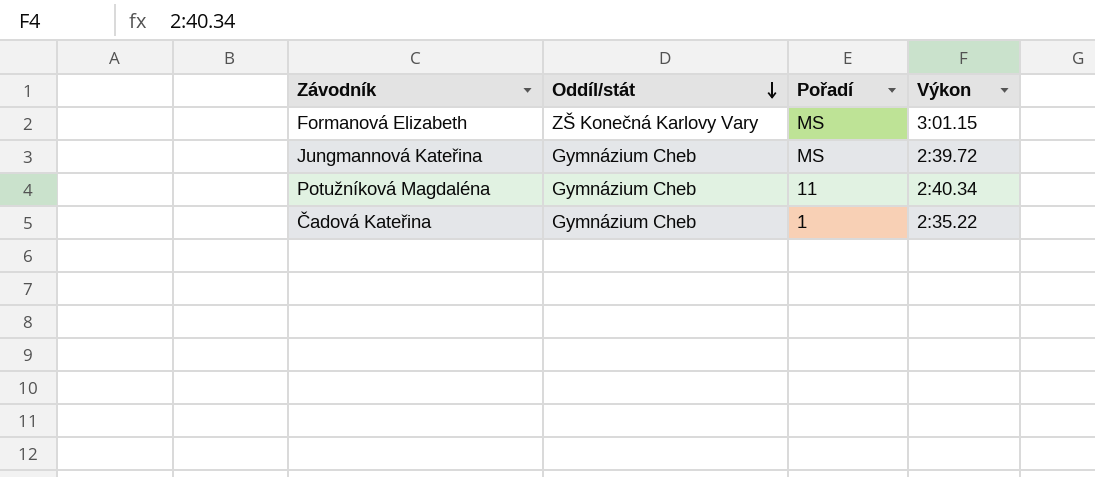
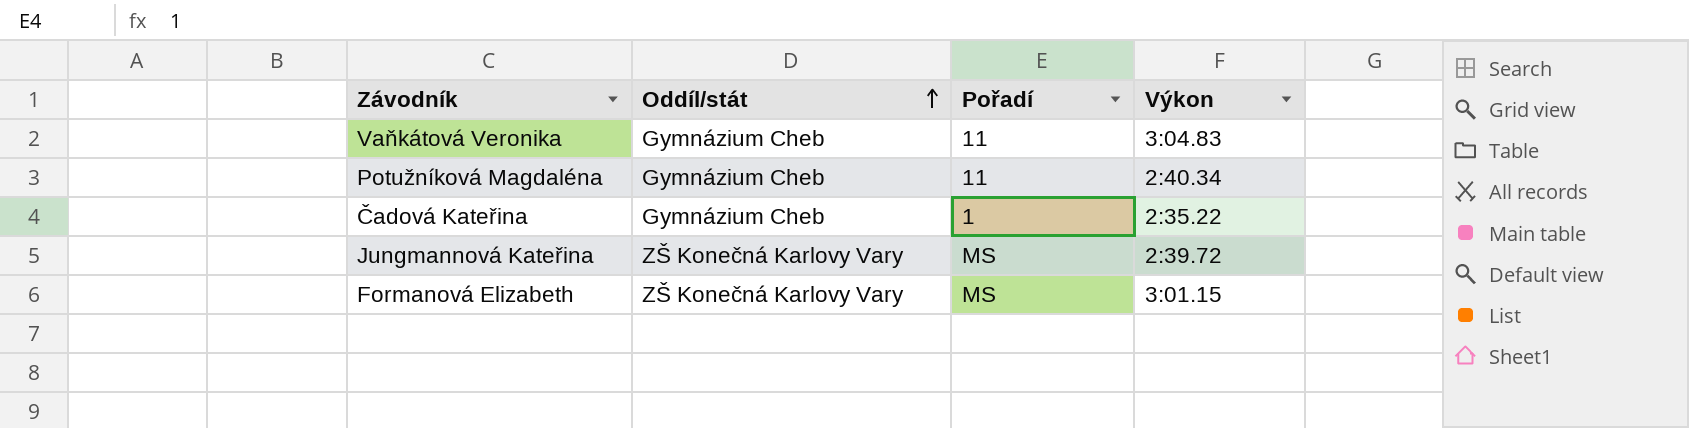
row order: Oddíl/stát descending -> Oddíl/stát ascending
row Vaňkátová Veronika: none -> Gymnázium Cheb | 11 | 3:04.83
Jungmannová Kateřina | Oddíl/stát: Gymnázium Cheb -> ZŠ Konečná Karlovy Vary

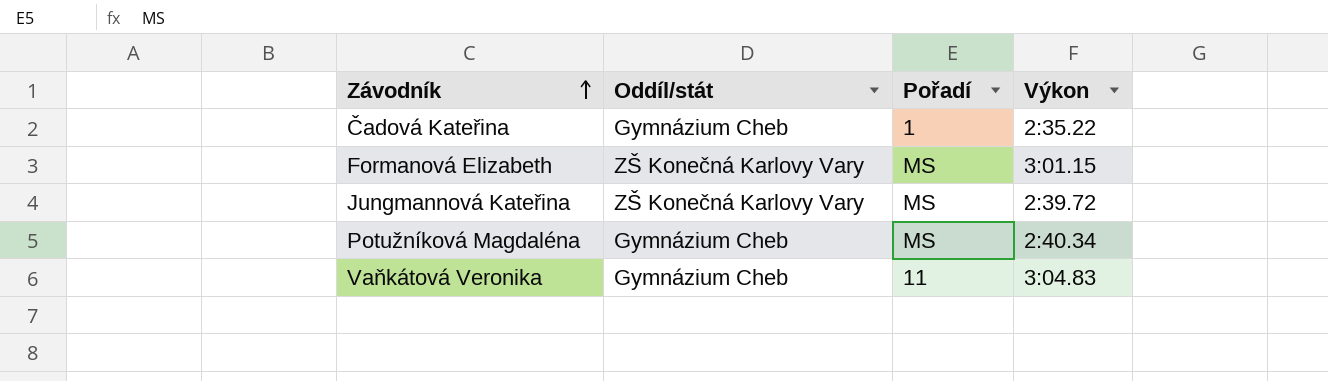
row order: Oddíl/stát ascending -> Závodník ascending
Potužníková Magdaléna | Pořadí: 11 -> MS

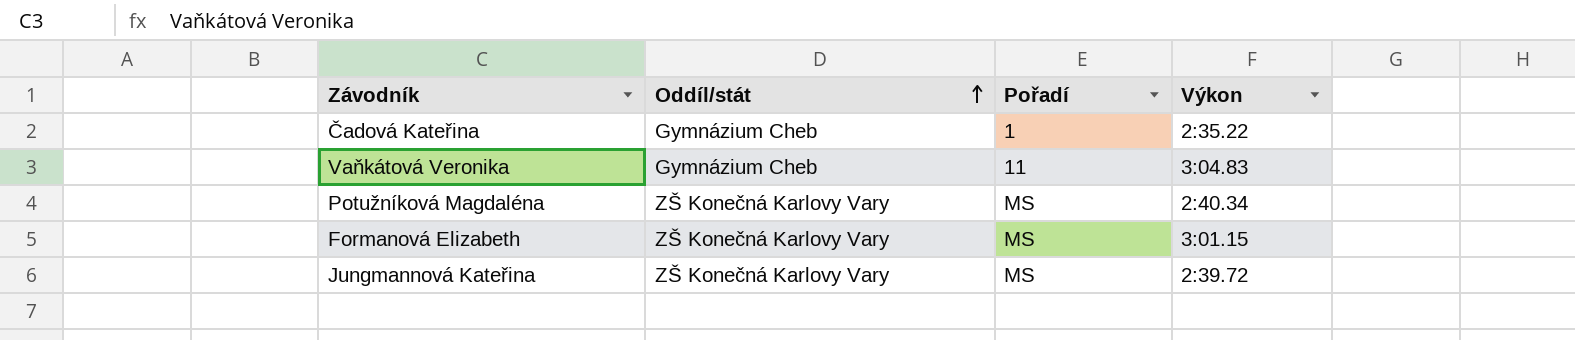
row order: Závodník ascending -> Oddíl/stát ascending
Potužníková Magdaléna | Oddíl/stát: Gymnázium Cheb -> ZŠ Konečná Karlovy Vary

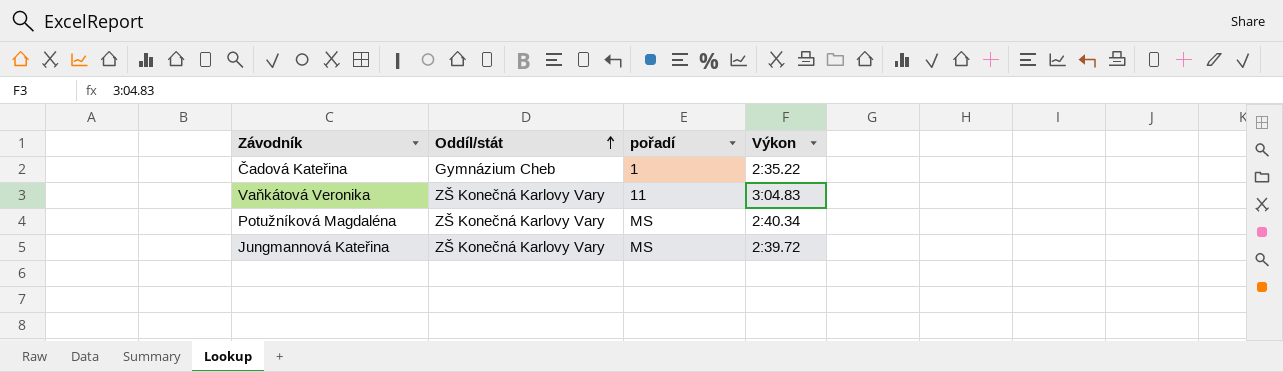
column name: Pořadí -> pořadí
row Formanová Elizabeth: ZŠ Konečná Karlovy Vary | MS | 3:01.15 -> none
Vaňkátová Veronika | Oddíl/stát: Gymnázium Cheb -> ZŠ Konečná Karlovy Vary

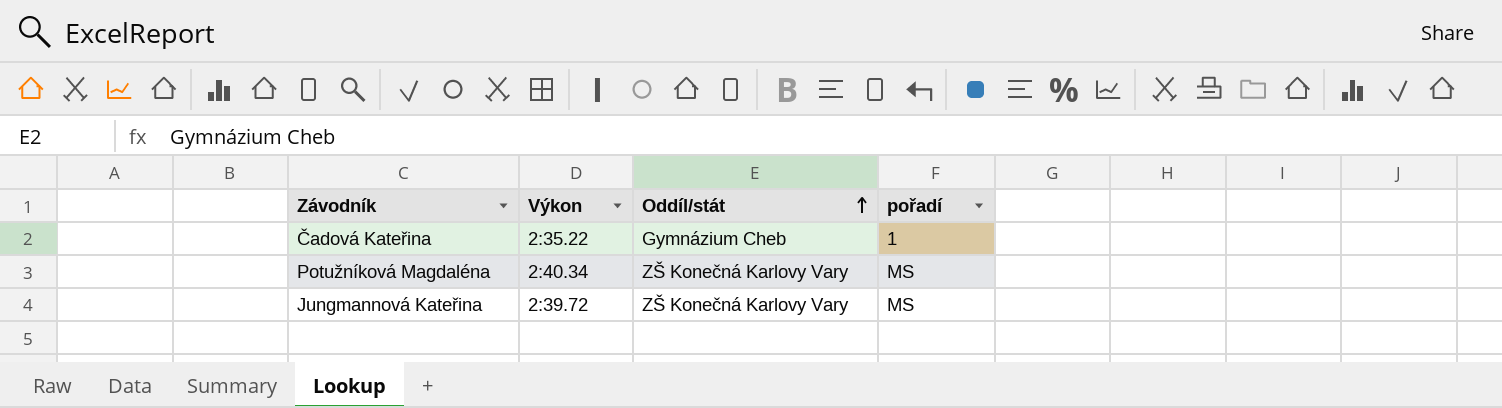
column Výkon | position: 4 -> 2
row Vaňkátová Veronika: ZŠ Konečná Karlovy Vary | 11 | 3:04.83 -> none

